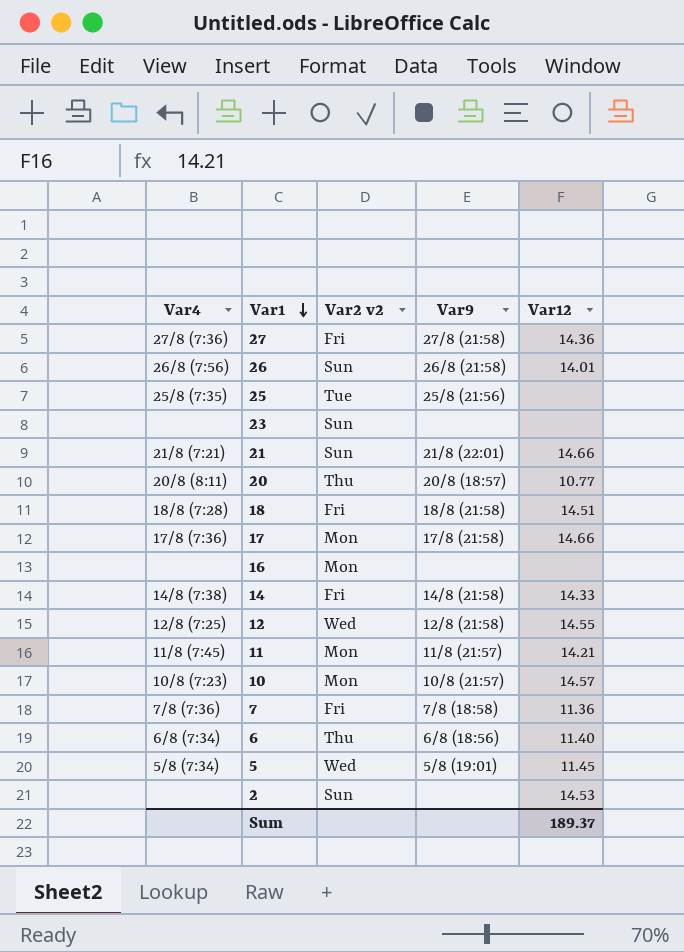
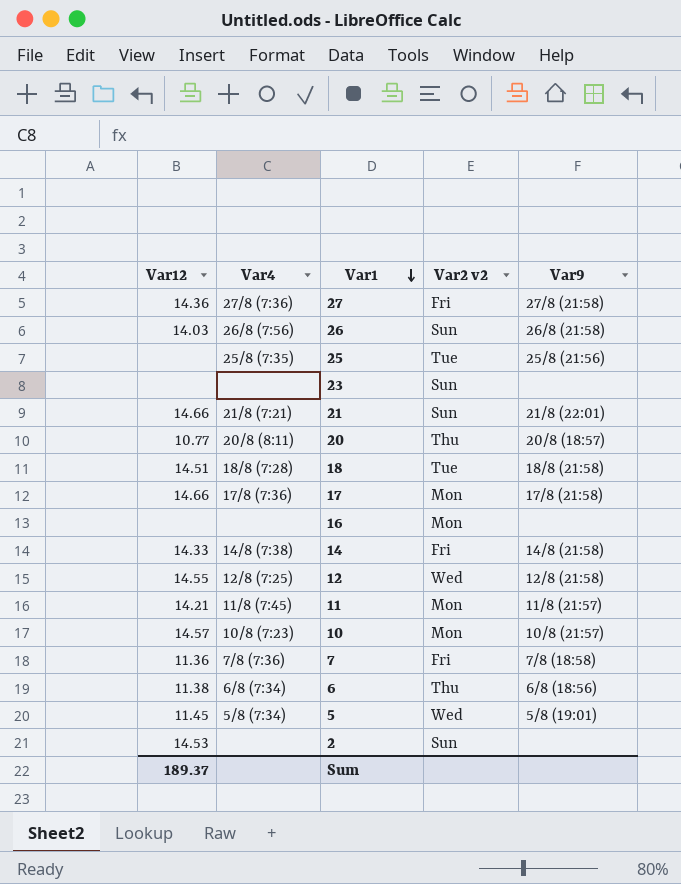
column Var12 | position: 5 -> 1
26 | Var12: 14.01 -> 14.03
18 | Var2 v2: Fri -> Tue
6 | Var12: 11.40 -> 11.38

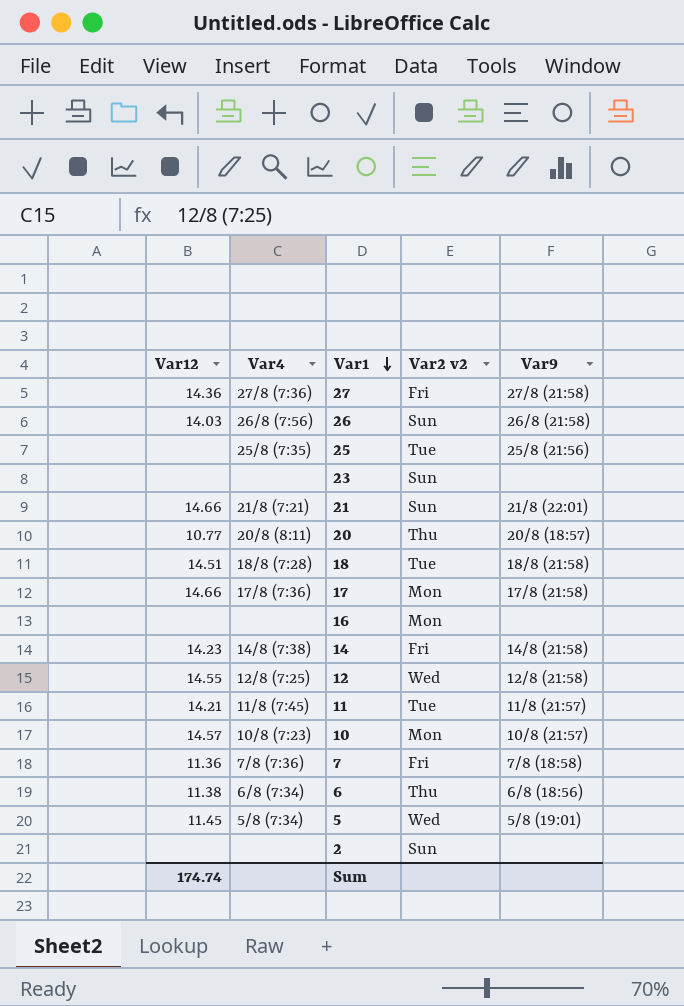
14 | Var12: 14.33 -> 14.23
11 | Var2 v2: Mon -> Tue
2 | Var12: 14.53 -> none
Sum | Var12: 189.37 -> 174.74

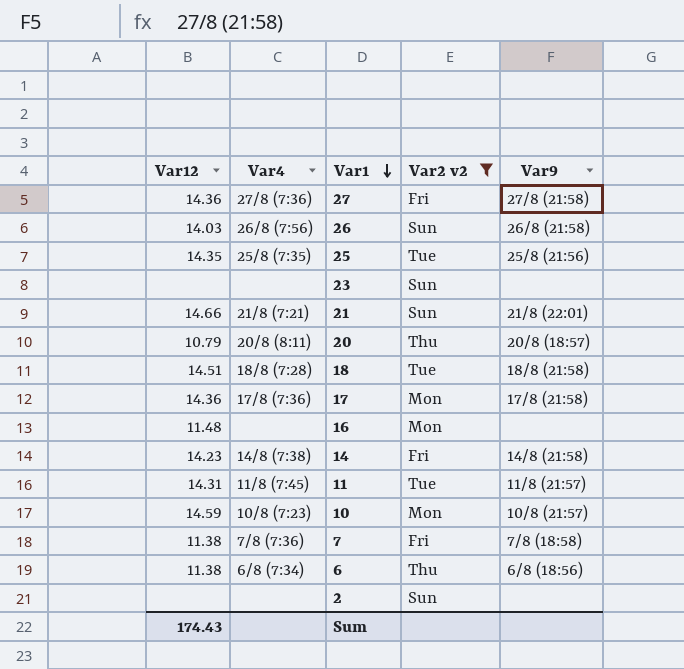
filter: none -> Var2 v2 != Wed
25 | Var12: none -> 14.35
20 | Var12: 10.77 -> 10.79
17 | Var12: 14.66 -> 14.36
16 | Var12: none -> 11.48
11 | Var12: 14.21 -> 14.31
10 | Var12: 14.57 -> 14.59
7 | Var12: 11.36 -> 11.38
Sum | Var12: 174.74 -> 174.43

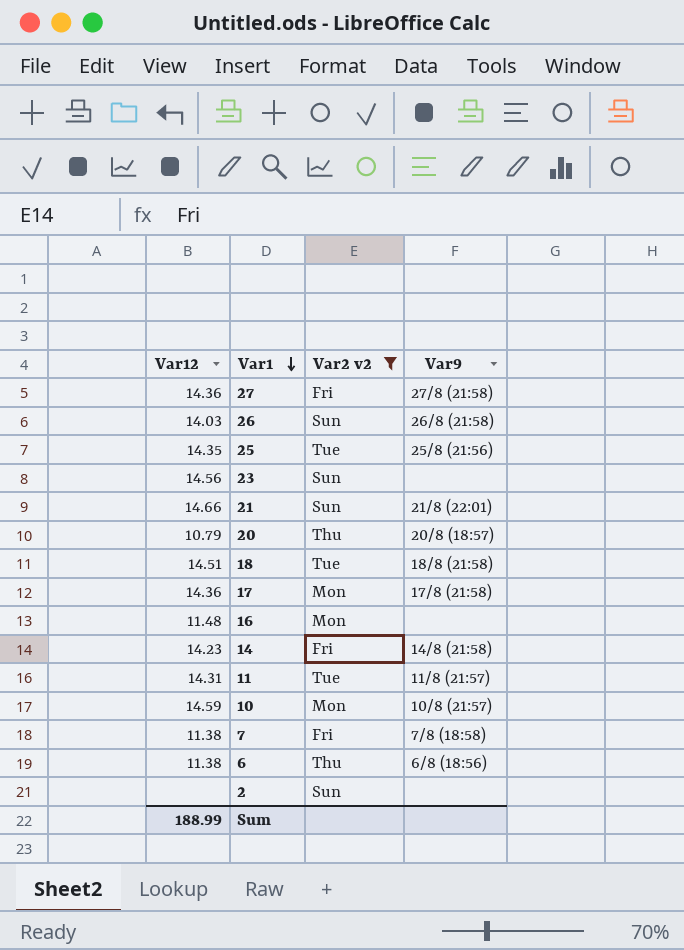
column Var4 | position: 2 -> none
23 | Var12: none -> 14.56
Sum | Var12: 174.43 -> 188.99

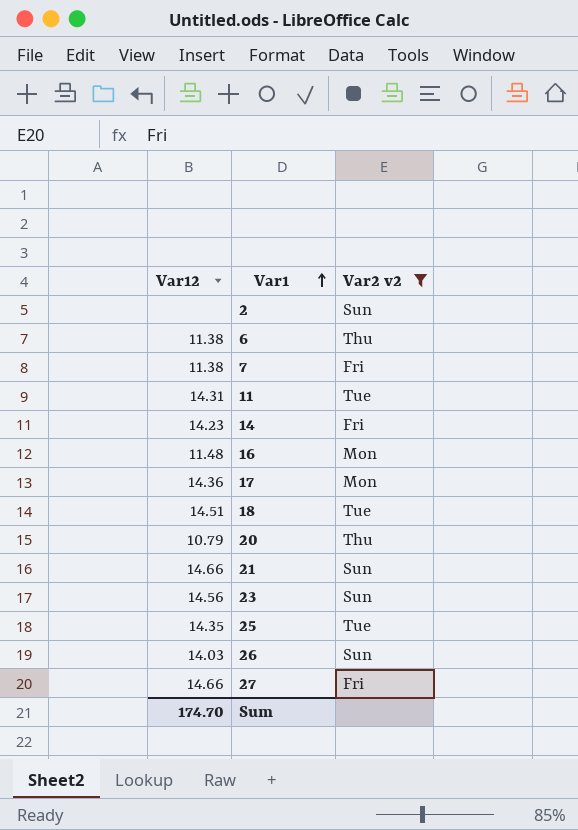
row order: Var1 descending -> Var1 ascending
column Var9 | position: 4 -> none
row 10: 14.59 | Mon | 10/8 (21:57) -> none
27 | Var12: 14.36 -> 14.66
Sum | Var12: 188.99 -> 174.70

